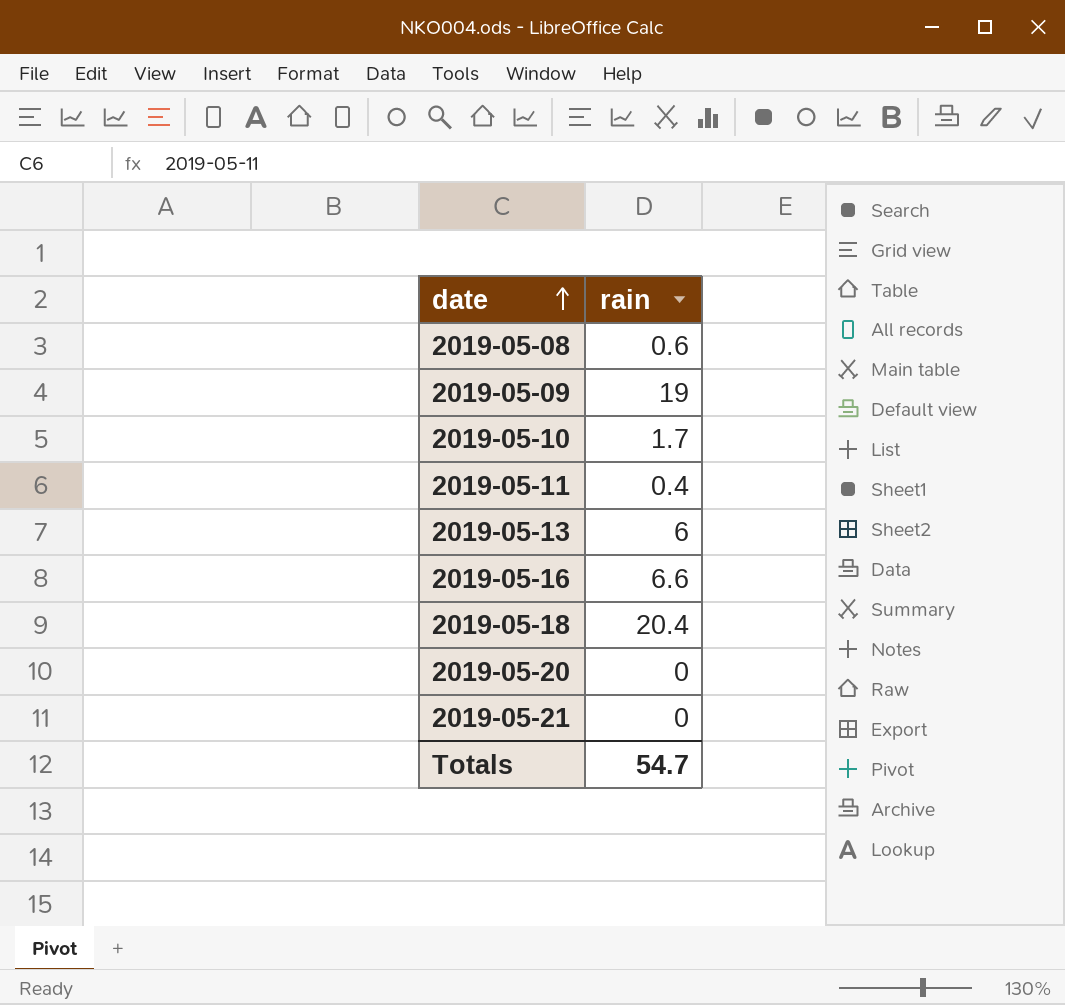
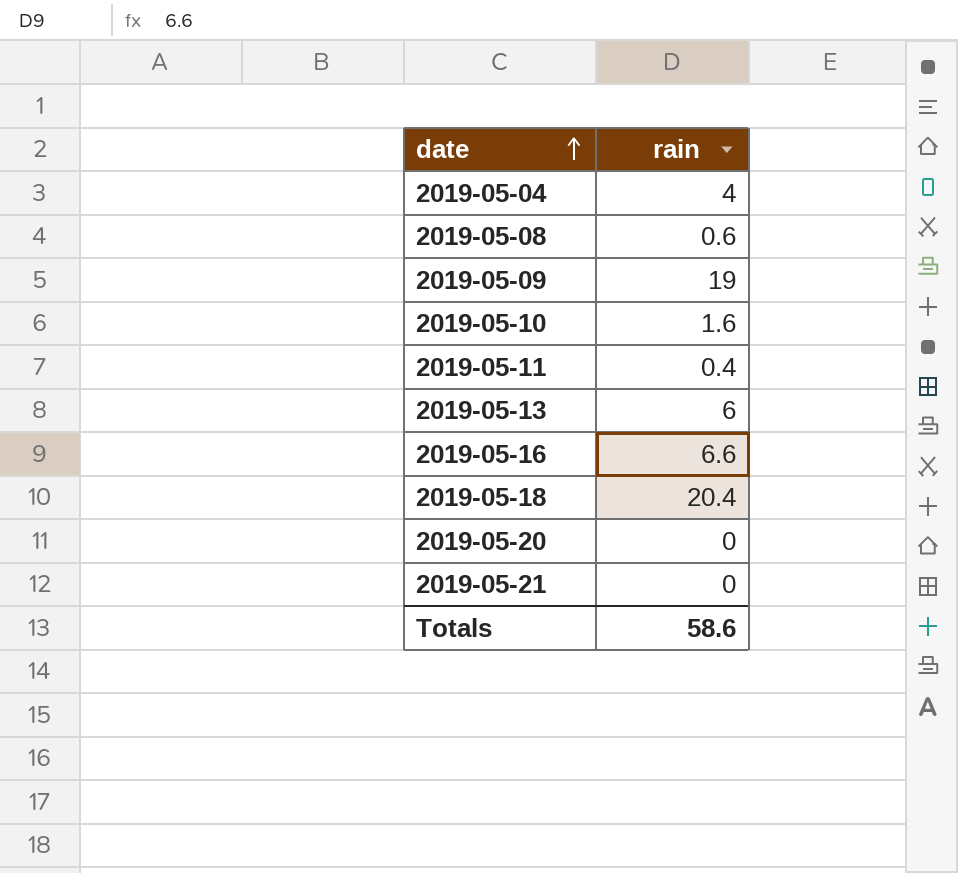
row 2019-05-04: none -> 4
2019-05-10 | rain: 1.7 -> 1.6
Totals | rain: 54.7 -> 58.6

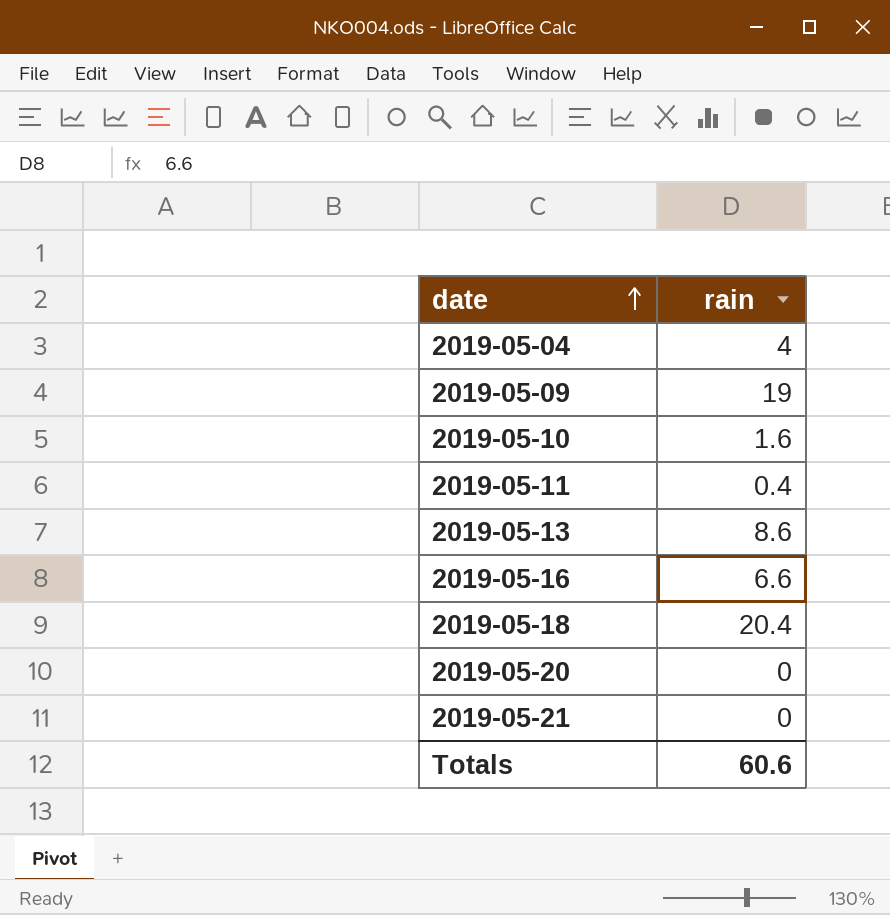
row 2019-05-08: 0.6 -> none
2019-05-13 | rain: 6 -> 8.6
Totals | rain: 58.6 -> 60.6

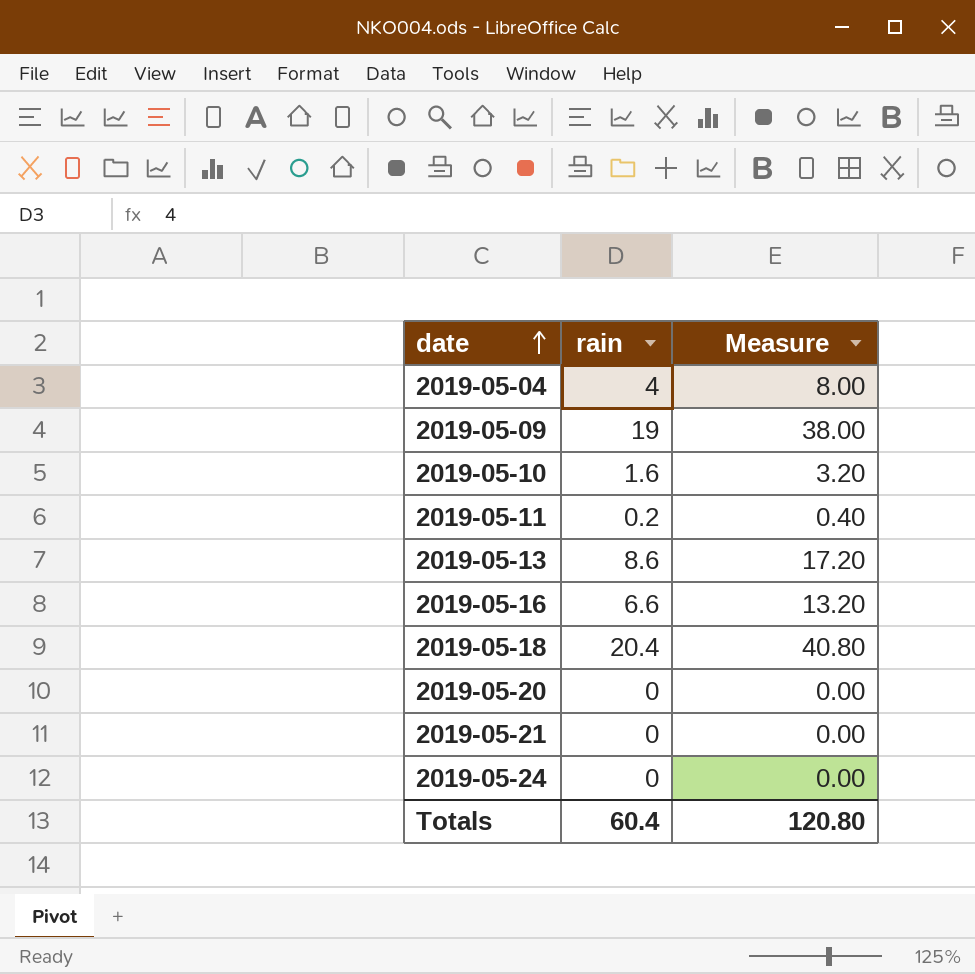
column Measure | formula: none -> [rain] * 2
2019-05-11 | rain: 0.4 -> 0.2
row 2019-05-24: none -> 0 | 0.00
Totals | rain: 60.6 -> 60.4

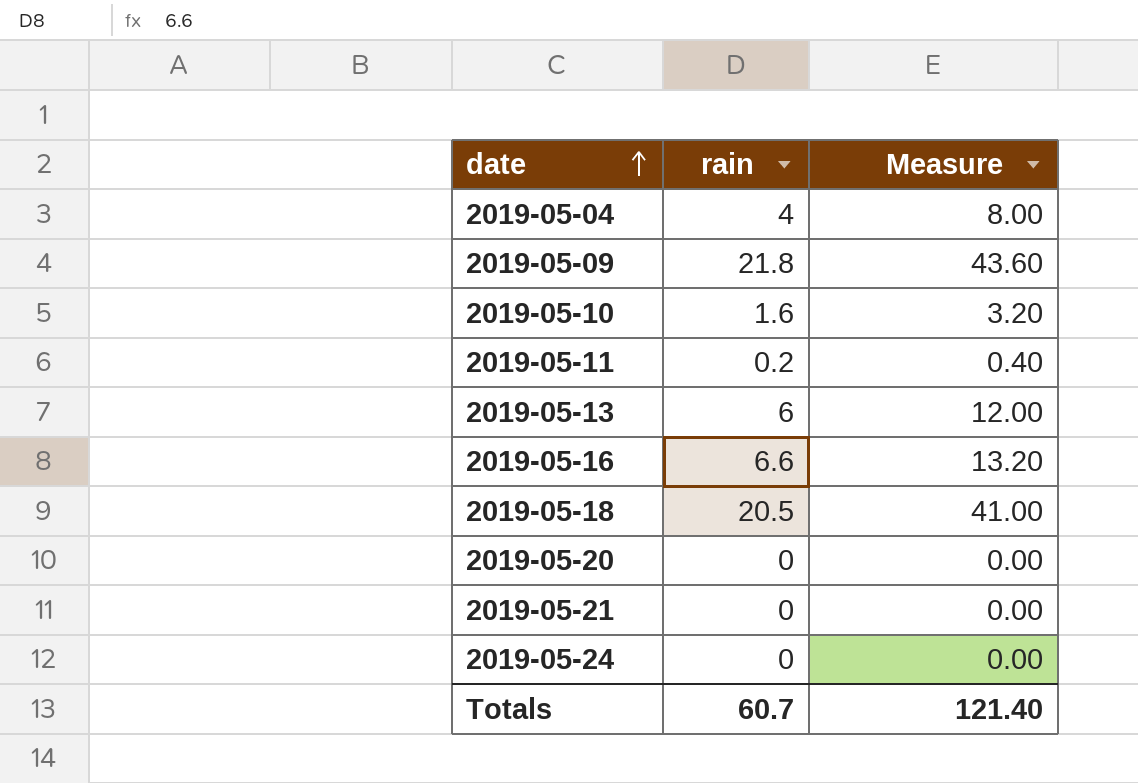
2019-05-09 | rain: 19 -> 21.8
2019-05-09 | Measure: 38.00 -> 43.60
2019-05-13 | rain: 8.6 -> 6
2019-05-13 | Measure: 17.20 -> 12.00
2019-05-18 | rain: 20.4 -> 20.5
2019-05-18 | Measure: 40.80 -> 41.00
Totals | rain: 60.4 -> 60.7
Totals | Measure: 120.80 -> 121.40

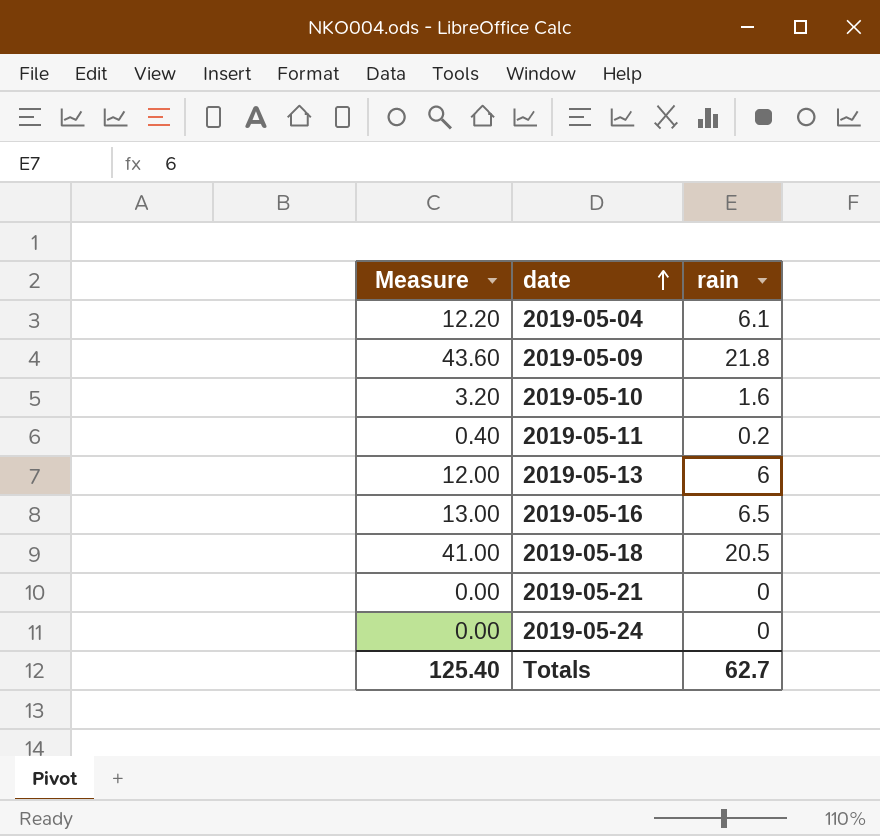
column Measure | position: 3 -> 1
row 2019-05-20: 0 | 0.00 -> none
2019-05-04 | Measure: 8.00 -> 12.20
2019-05-04 | rain: 4 -> 6.1
2019-05-16 | Measure: 13.20 -> 13.00
2019-05-16 | rain: 6.6 -> 6.5
Totals | Measure: 121.40 -> 125.40
Totals | rain: 60.7 -> 62.7

